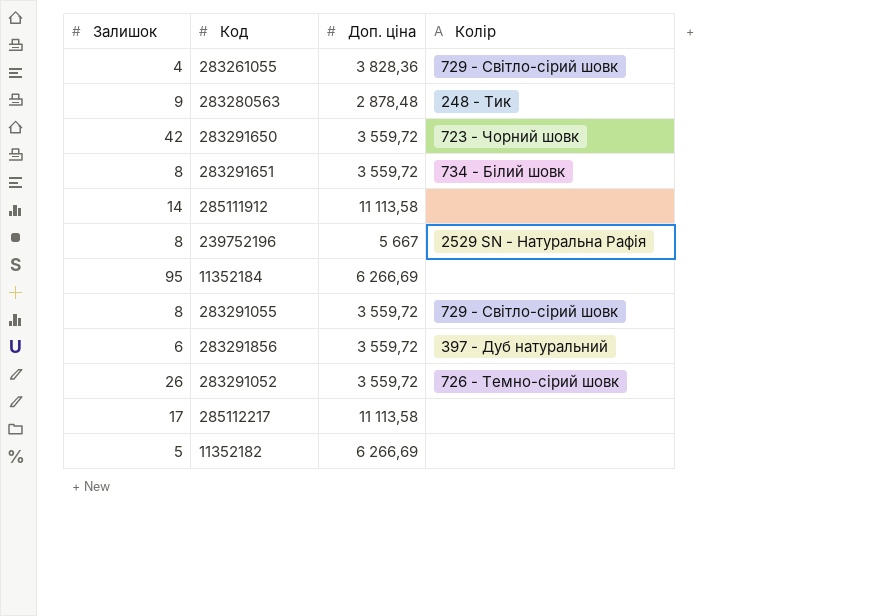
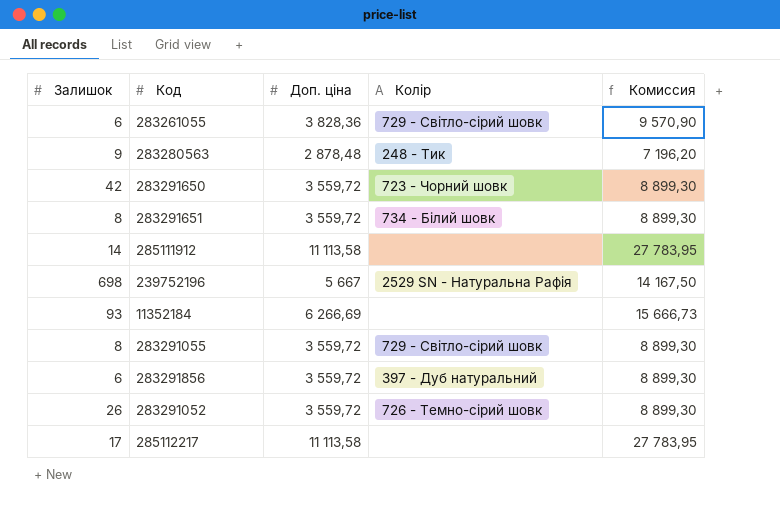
column Комиссия | formula: none -> [Доп. ціна] * 2,5
row 11352182: 5 | 6 266,69 | none -> none
283261055 | Залишок: 4 -> 6
239752196 | Залишок: 8 -> 698
11352184 | Залишок: 95 -> 93

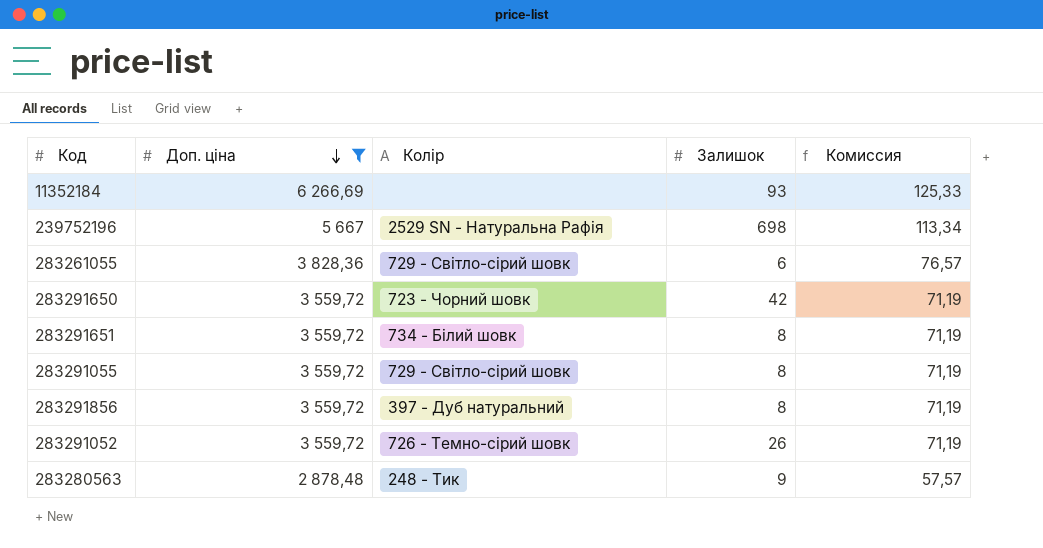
filter: none -> Доп. ціна != 11 113,58
row order: none -> Доп. ціна descending
column Залишок | position: 1 -> 4
column Комиссия | formula: [Доп. ціна] * 2,5 -> [Доп. ціна] * 0,02
283291856 | Залишок: 6 -> 8

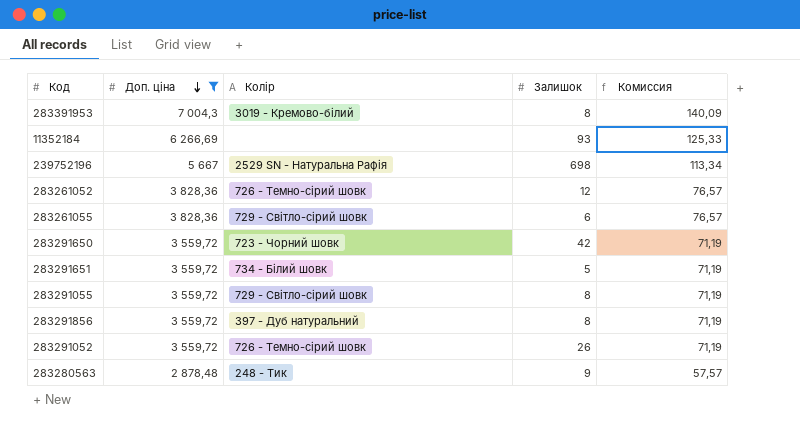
row 283391953: none -> 7 004,3 | 3019 - Кремово-білий | 8 | 140,09
row 283261052: none -> 3 828,36 | 726 - Темно-сірий шовк | 12 | 76,57
283291651 | Залишок: 8 -> 5

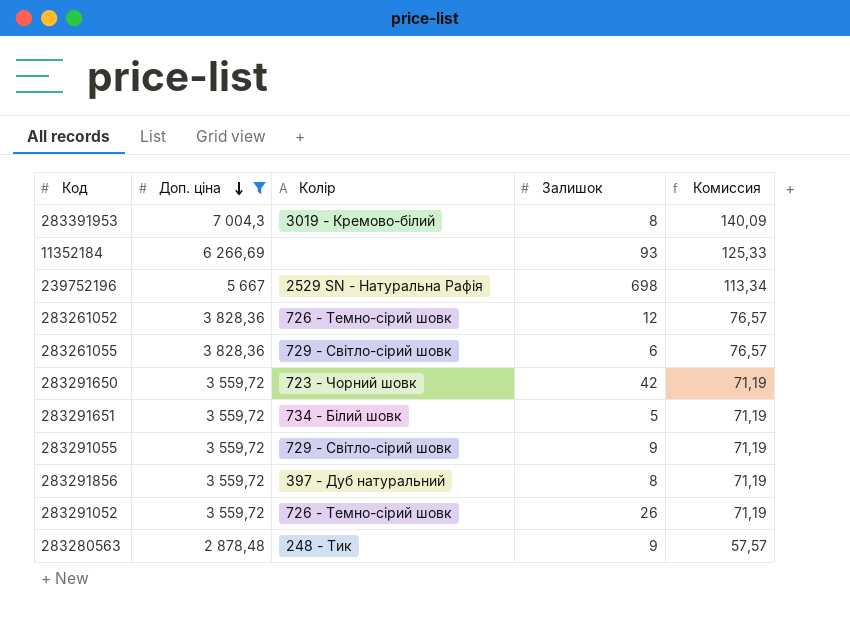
283291055 | Залишок: 8 -> 9

